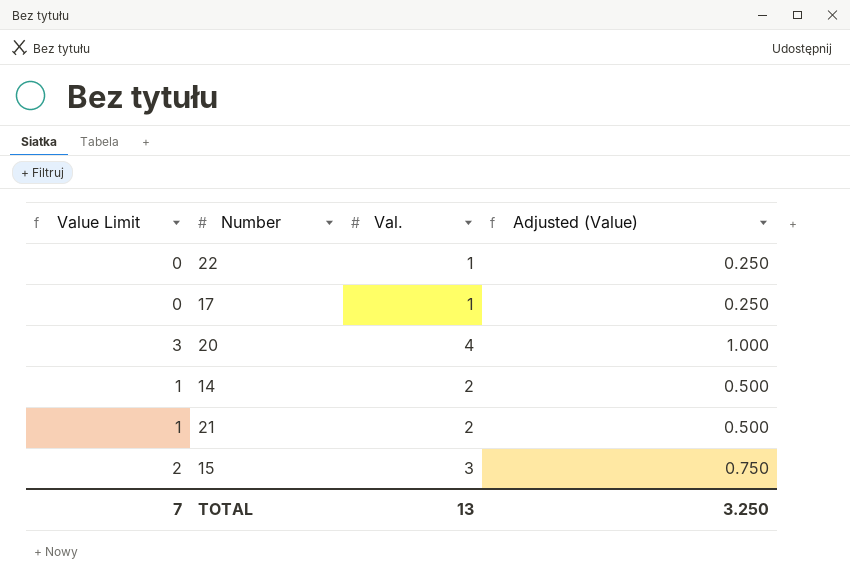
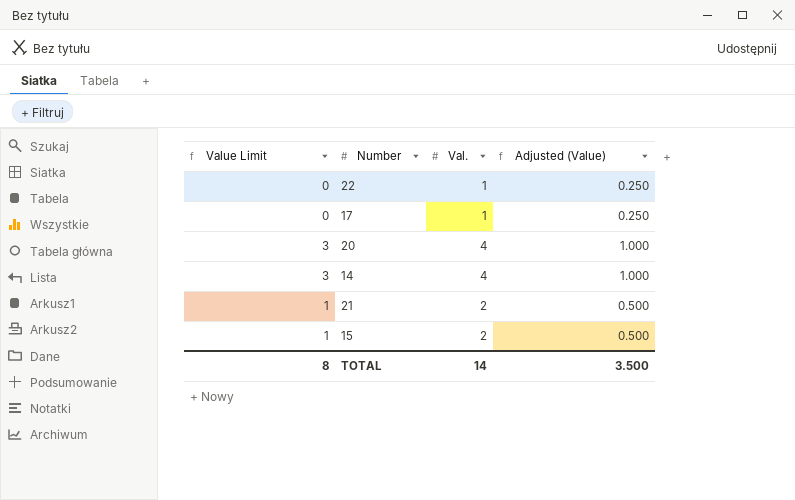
14 | Value Limit: 1 -> 3
14 | Val.: 2 -> 4
14 | Adjusted (Value): 0.500 -> 1.000
15 | Value Limit: 2 -> 1
15 | Val.: 3 -> 2
15 | Adjusted (Value): 0.750 -> 0.500
TOTAL | Value Limit: 7 -> 8
TOTAL | Val.: 13 -> 14
TOTAL | Adjusted (Value): 3.250 -> 3.500

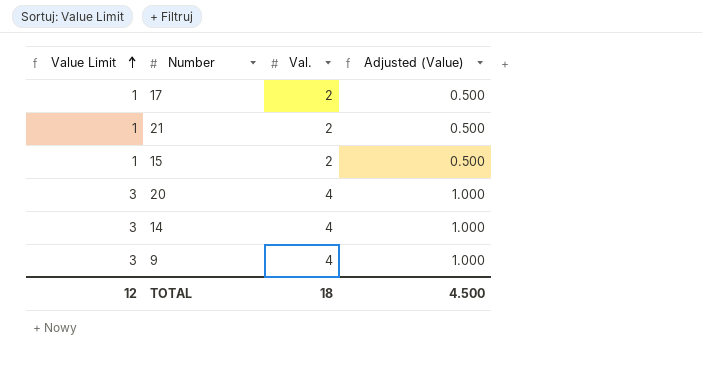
row order: none -> Value Limit ascending
row 22: 0 | 1 | 0.250 -> none
17 | Value Limit: 0 -> 1
17 | Val.: 1 -> 2
17 | Adjusted (Value): 0.250 -> 0.500
row 9: none -> 3 | 4 | 1.000
TOTAL | Value Limit: 8 -> 12
TOTAL | Val.: 14 -> 18
TOTAL | Adjusted (Value): 3.500 -> 4.500

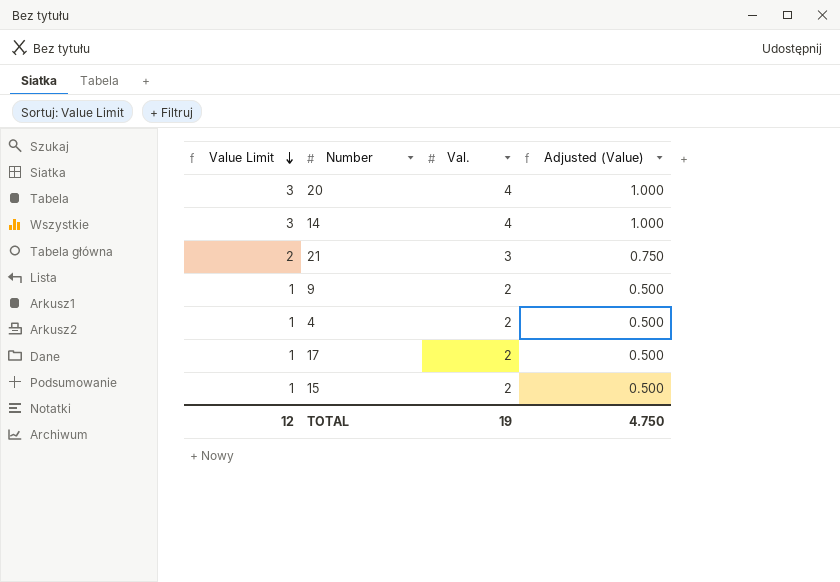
row order: Value Limit ascending -> Value Limit descending
21 | Value Limit: 1 -> 2
21 | Val.: 2 -> 3
21 | Adjusted (Value): 0.500 -> 0.750
9 | Value Limit: 3 -> 1
9 | Val.: 4 -> 2
9 | Adjusted (Value): 1.000 -> 0.500
row 4: none -> 1 | 2 | 0.500
TOTAL | Val.: 18 -> 19
TOTAL | Adjusted (Value): 4.500 -> 4.750

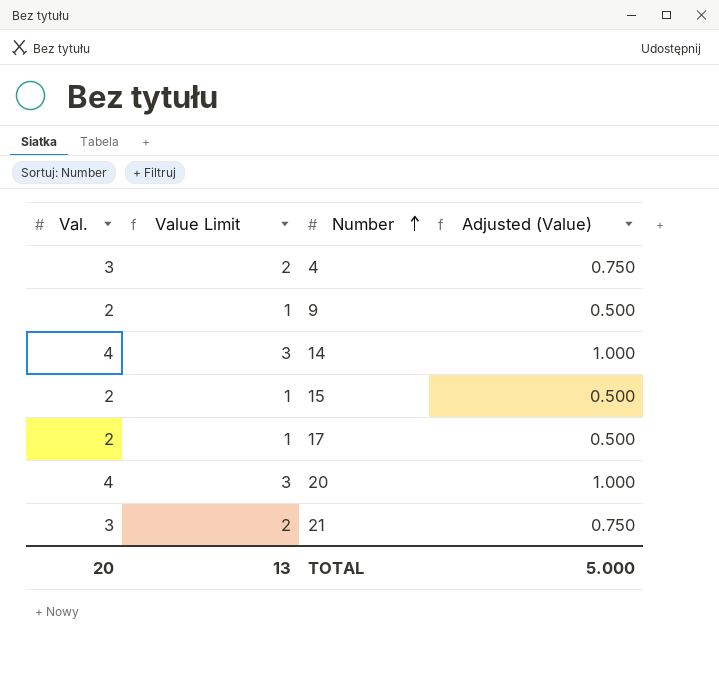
row order: Value Limit descending -> Number ascending
column Val. | position: 3 -> 1
4 | Val.: 2 -> 3
4 | Value Limit: 1 -> 2
4 | Adjusted (Value): 0.500 -> 0.750
TOTAL | Val.: 19 -> 20
TOTAL | Value Limit: 12 -> 13
TOTAL | Adjusted (Value): 4.750 -> 5.000

